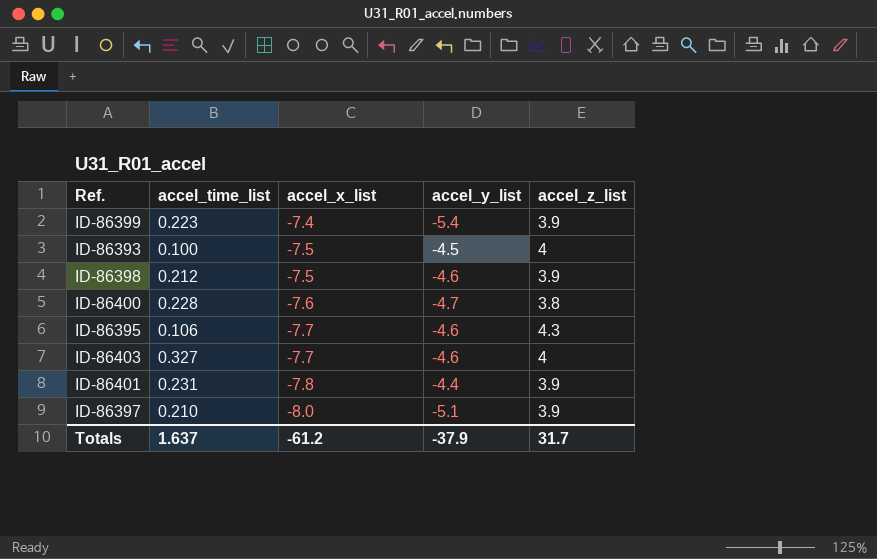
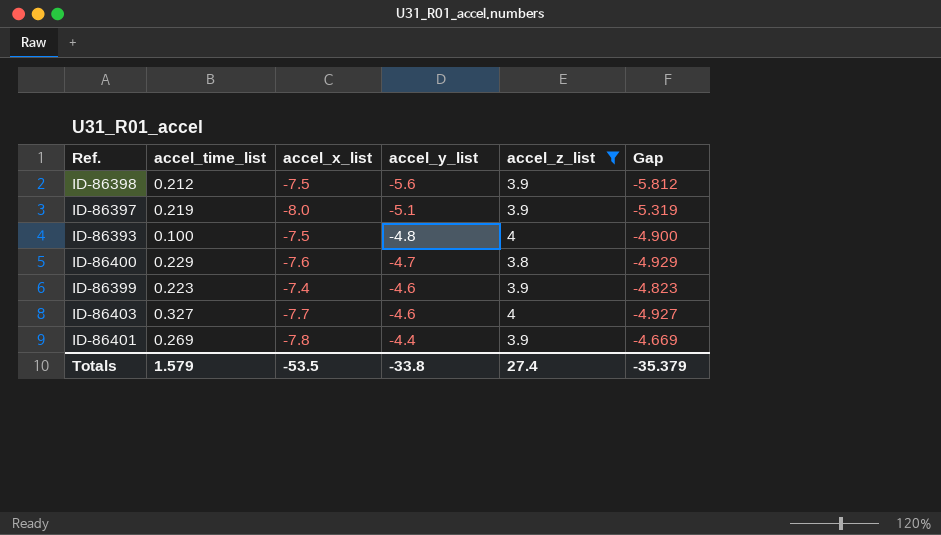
filter: none -> accel_z_list != 4.3
row order: accel_x_list descending -> accel_y_list ascending
column Gap | formula: none -> [accel_y_list] - [accel_time_list]
ID-86398 | accel_y_list: -4.6 -> -5.6
ID-86397 | accel_time_list: 0.210 -> 0.219
ID-86393 | accel_y_list: -4.5 -> -4.8
ID-86400 | accel_time_list: 0.228 -> 0.229
ID-86399 | accel_y_list: -5.4 -> -4.6
ID-86401 | accel_time_list: 0.231 -> 0.269
Totals | accel_time_list: 1.637 -> 1.579
Totals | accel_x_list: -61.2 -> -53.5
Totals | accel_y_list: -37.9 -> -33.8
Totals | accel_z_list: 31.7 -> 27.4

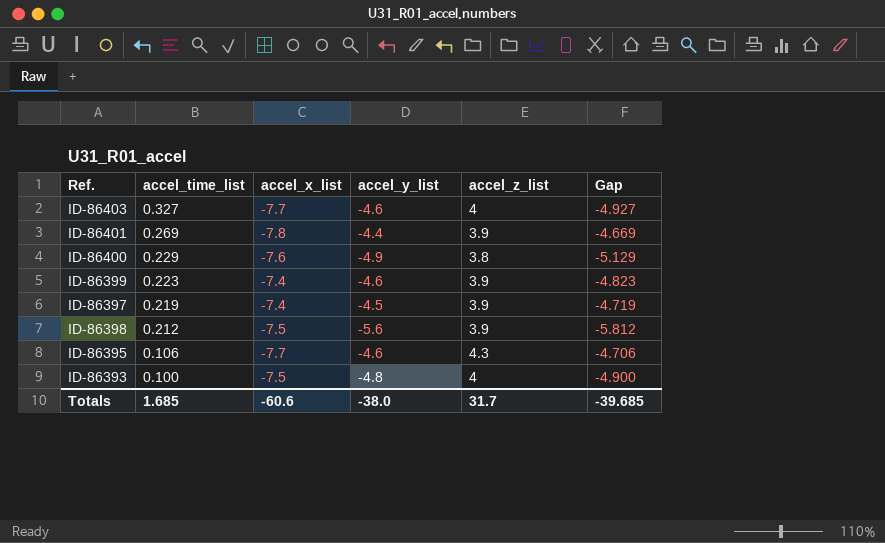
filter: accel_z_list != 4.3 -> none
row order: accel_y_list ascending -> accel_time_list descending
ID-86400 | accel_y_list: -4.7 -> -4.9
ID-86400 | Gap: -4.929 -> -5.129
ID-86397 | accel_x_list: -8.0 -> -7.4
ID-86397 | accel_y_list: -5.1 -> -4.5
ID-86397 | Gap: -5.319 -> -4.719
Totals | accel_time_list: 1.579 -> 1.685
Totals | accel_x_list: -53.5 -> -60.6
Totals | accel_y_list: -33.8 -> -38.0
Totals | accel_z_list: 27.4 -> 31.7
Totals | Gap: -35.379 -> -39.685

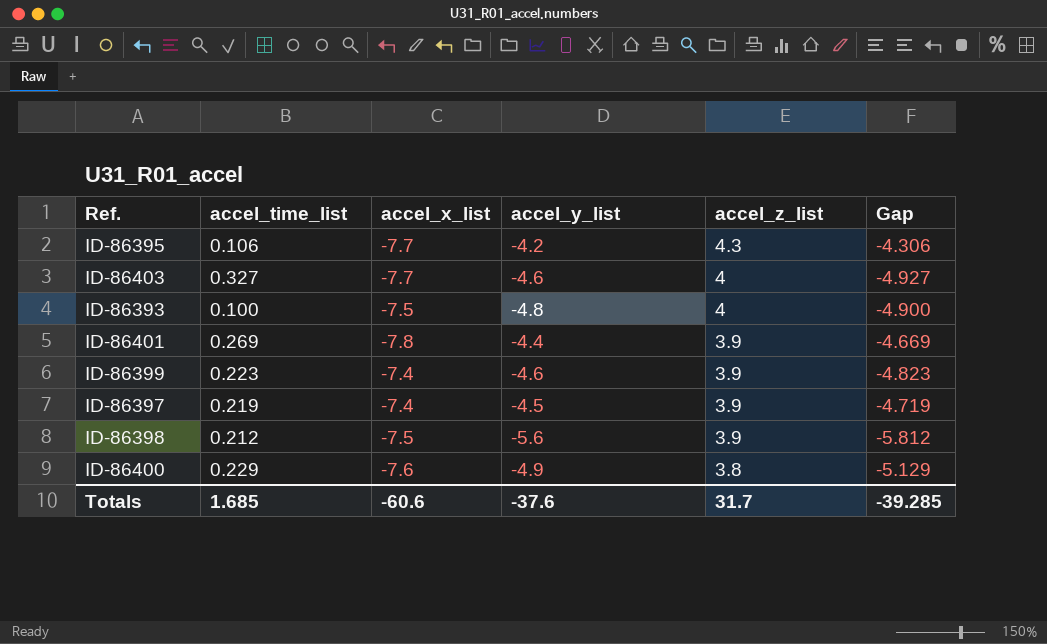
row order: accel_time_list descending -> accel_z_list descending
ID-86395 | accel_y_list: -4.6 -> -4.2
ID-86395 | Gap: -4.706 -> -4.306
Totals | accel_y_list: -38.0 -> -37.6
Totals | Gap: -39.685 -> -39.285

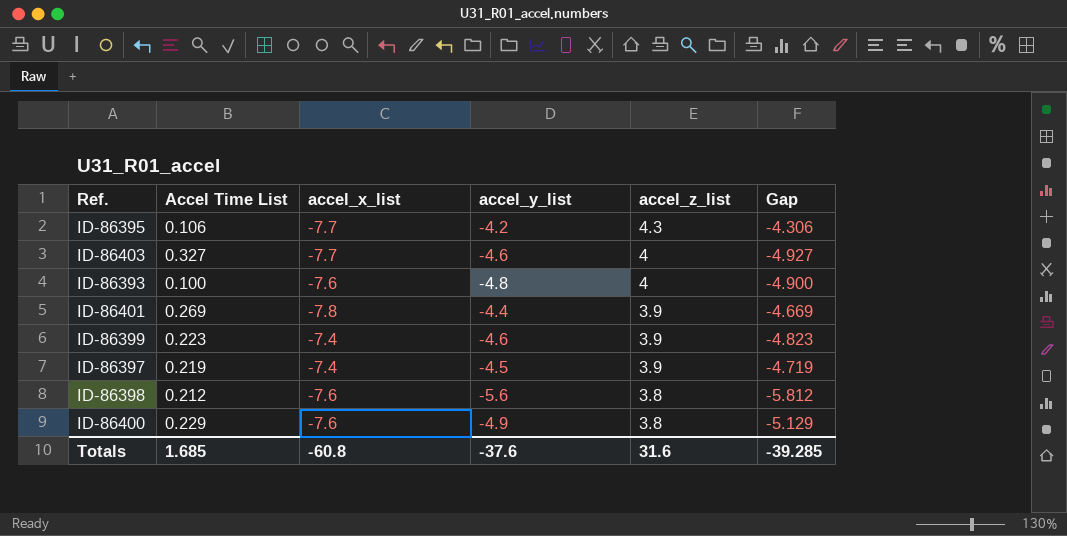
column name: accel_time_list -> Accel Time List
ID-86393 | accel_x_list: -7.5 -> -7.6
ID-86398 | accel_x_list: -7.5 -> -7.6
ID-86398 | accel_z_list: 3.9 -> 3.8
Totals | accel_x_list: -60.6 -> -60.8
Totals | accel_z_list: 31.7 -> 31.6

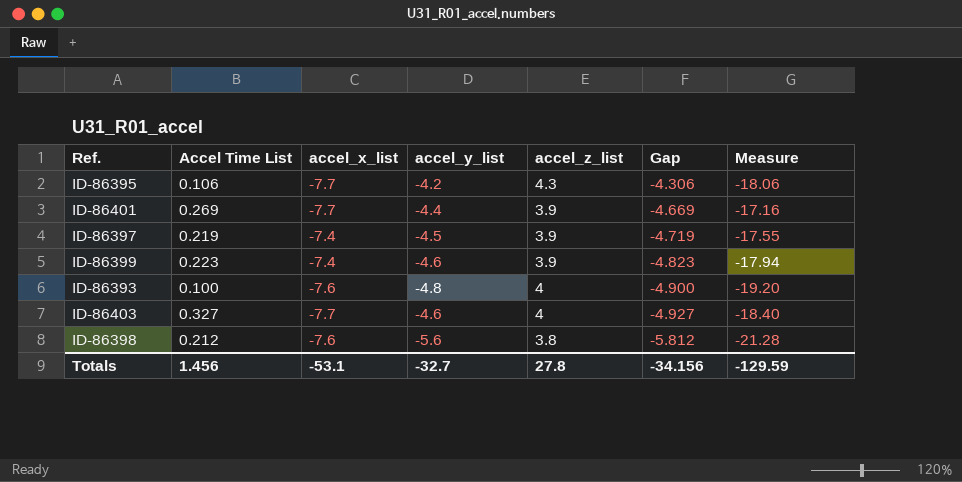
row order: accel_z_list descending -> Gap descending
column Measure | formula: none -> [accel_y_list] * [accel_z_list]
row ID-86400: 0.229 | -7.6 | -4.9 | 3.8 | -5.129 -> none
ID-86401 | accel_x_list: -7.8 -> -7.7
Totals | Accel Time List: 1.685 -> 1.456
Totals | accel_x_list: -60.8 -> -53.1
Totals | accel_y_list: -37.6 -> -32.7
Totals | accel_z_list: 31.6 -> 27.8
Totals | Gap: -39.285 -> -34.156

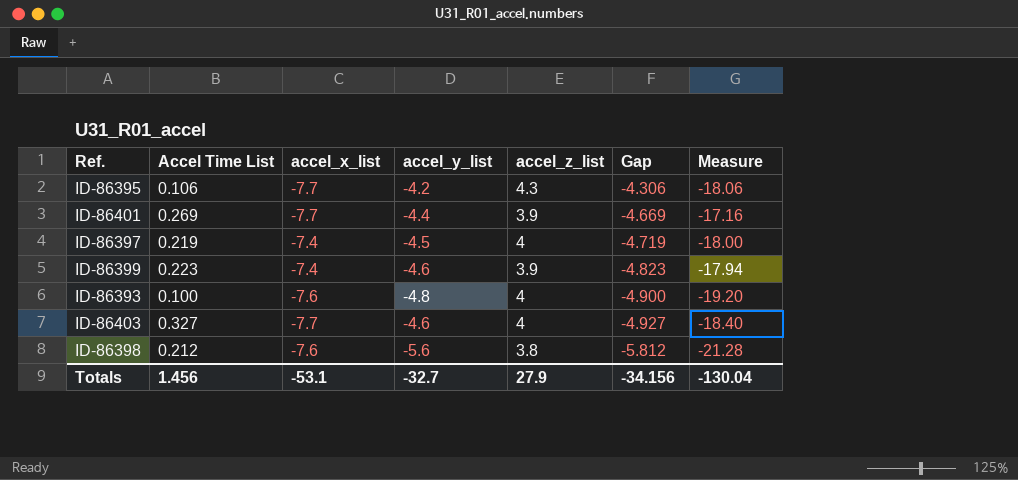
ID-86397 | accel_z_list: 3.9 -> 4
ID-86397 | Measure: -17.55 -> -18.00
Totals | accel_z_list: 27.8 -> 27.9
Totals | Measure: -129.59 -> -130.04

